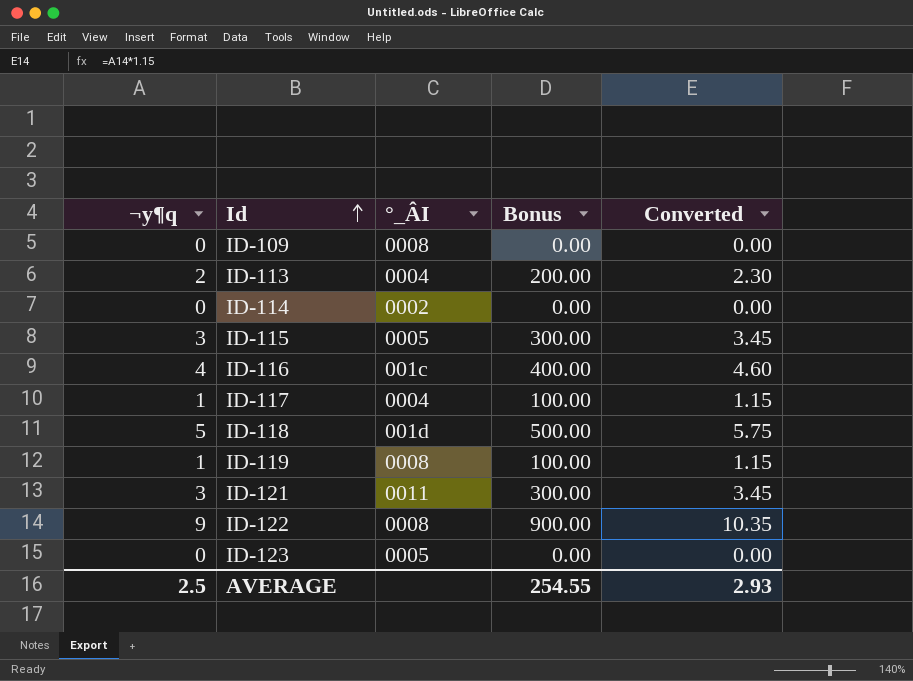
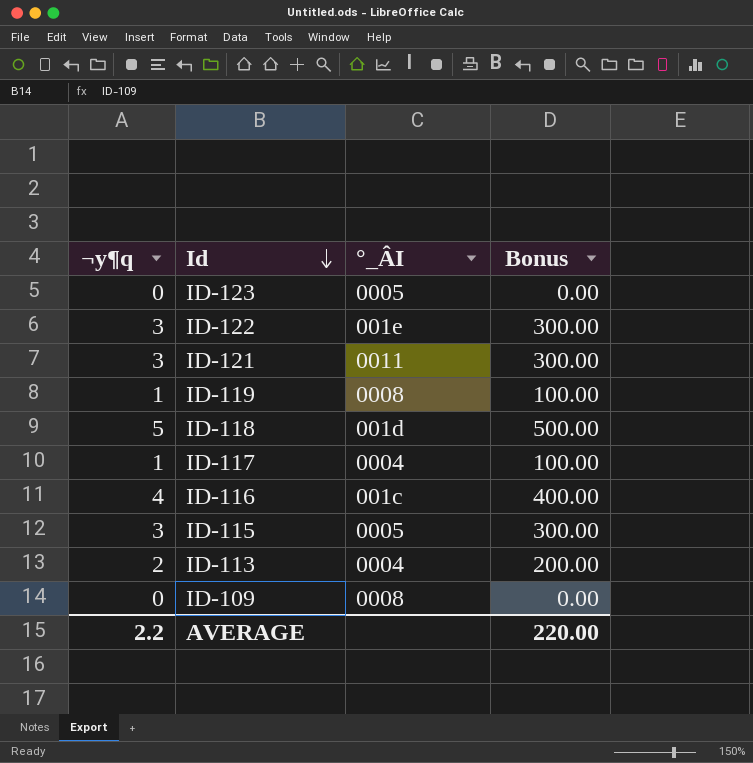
row order: Id ascending -> Id descending
column Converted | formula: [¬y¶q] * 1.15 -> none
row ID-114: 0 | 0002 | 0.00 | 0.00 -> none
ID-122 | ¬y¶q: 9 -> 3
ID-122 | °_ÂI: 0008 -> 001e
ID-122 | Bonus: 900.00 -> 300.00
AVERAGE | ¬y¶q: 2.5 -> 2.2
AVERAGE | Bonus: 254.55 -> 220.00

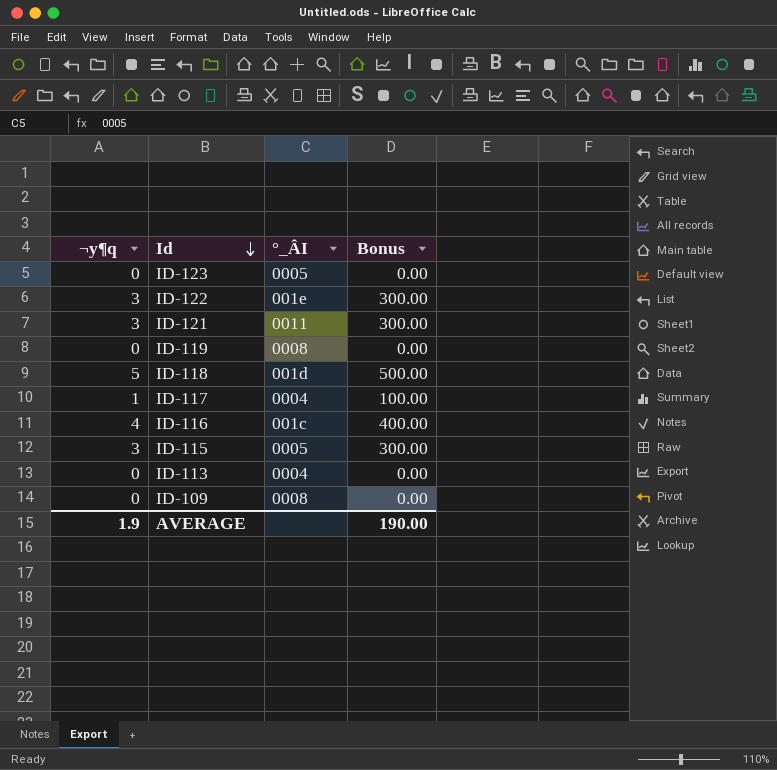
ID-119 | ¬y¶q: 1 -> 0
ID-119 | Bonus: 100.00 -> 0.00
ID-113 | ¬y¶q: 2 -> 0
ID-113 | Bonus: 200.00 -> 0.00
AVERAGE | ¬y¶q: 2.2 -> 1.9
AVERAGE | Bonus: 220.00 -> 190.00

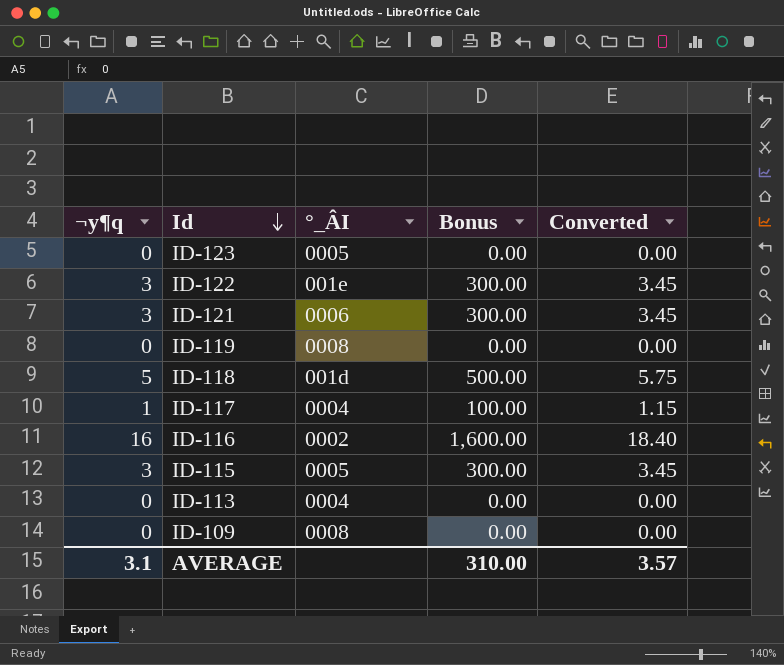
column Converted | formula: none -> [¬y¶q] * 1.15
ID-121 | °_ÂI: 0011 -> 0006
ID-116 | ¬y¶q: 4 -> 16
ID-116 | °_ÂI: 001c -> 0002
ID-116 | Bonus: 400.00 -> 1,600.00
AVERAGE | ¬y¶q: 1.9 -> 3.1
AVERAGE | Bonus: 190.00 -> 310.00

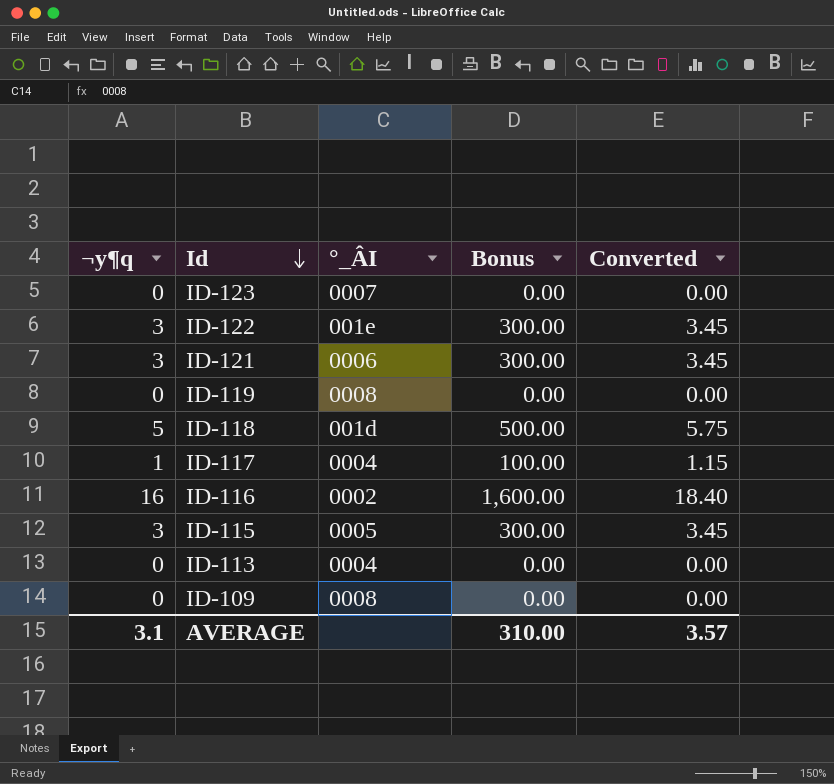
ID-123 | °_ÂI: 0005 -> 0007

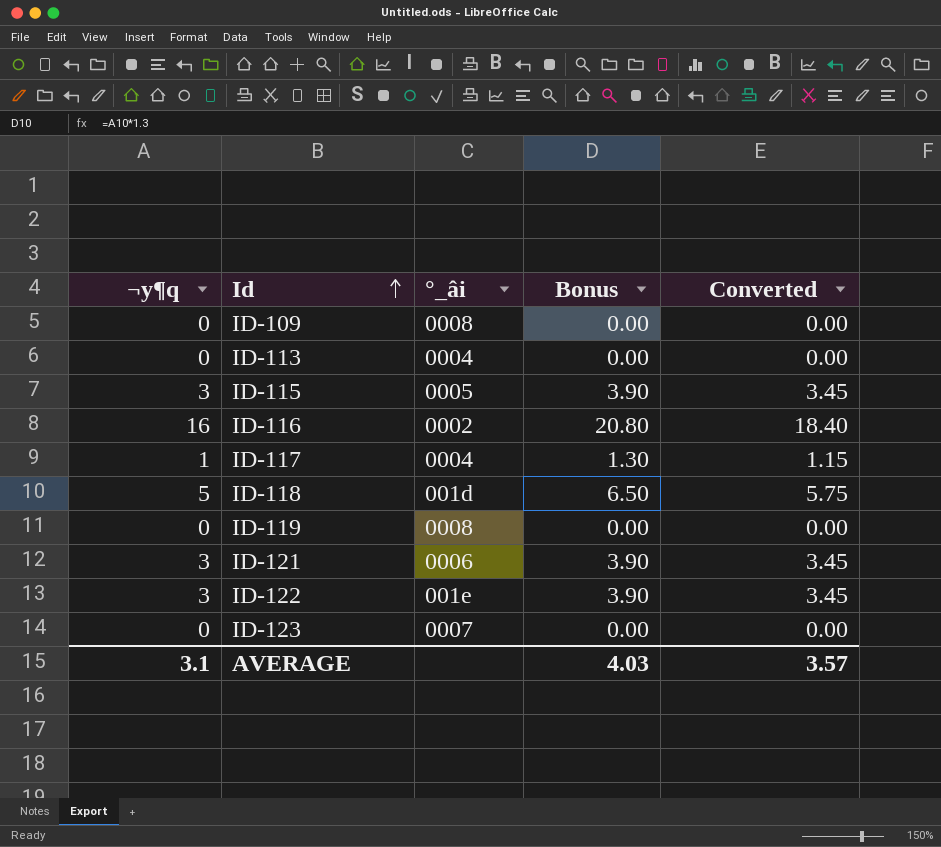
row order: Id descending -> Id ascending
column name: °_ÂI -> °_âi
column Bonus | formula: [¬y¶q] * 100 -> [¬y¶q] * 1.3
AVERAGE | Bonus: 310.00 -> 4.03

